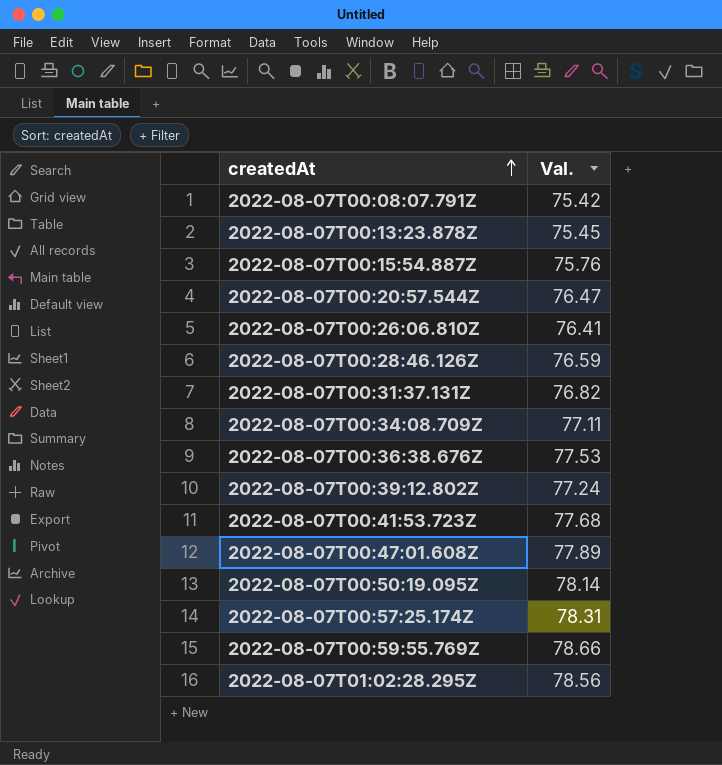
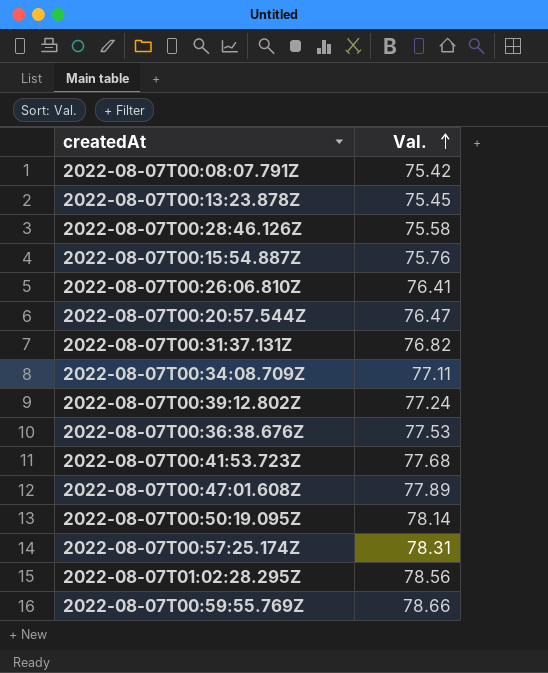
row order: createdAt ascending -> Val. ascending
2022-08-07T00:28:46.126Z | Val.: 76.59 -> 75.58

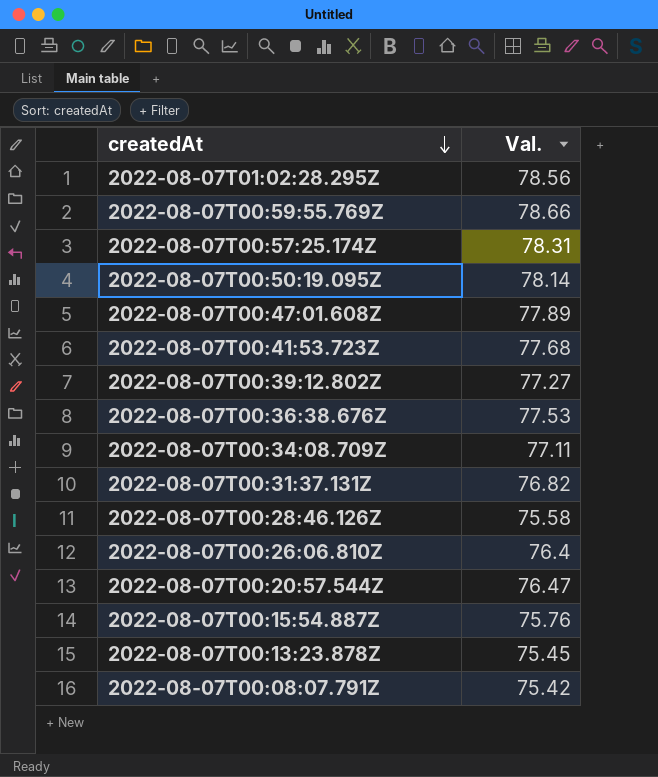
row order: Val. ascending -> createdAt descending
2022-08-07T00:39:12.802Z | Val.: 77.24 -> 77.27
2022-08-07T00:26:06.810Z | Val.: 76.41 -> 76.4

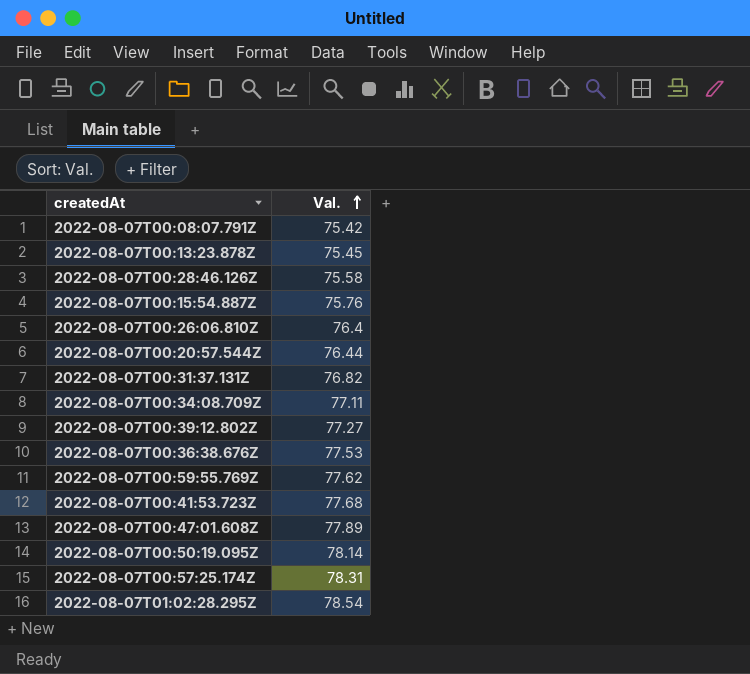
row order: createdAt descending -> Val. ascending
2022-08-07T00:20:57.544Z | Val.: 76.47 -> 76.44
2022-08-07T00:59:55.769Z | Val.: 78.66 -> 77.62
2022-08-07T01:02:28.295Z | Val.: 78.56 -> 78.54

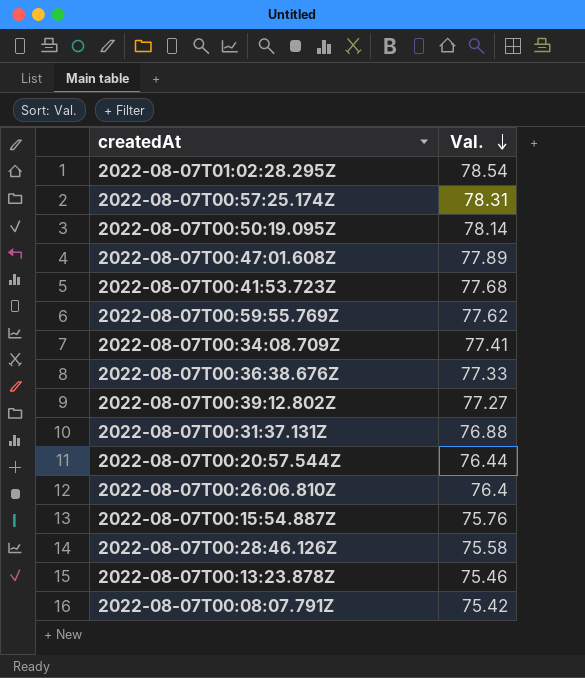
row order: Val. ascending -> Val. descending
2022-08-07T00:34:08.709Z | Val.: 77.11 -> 77.41
2022-08-07T00:36:38.676Z | Val.: 77.53 -> 77.33
2022-08-07T00:31:37.131Z | Val.: 76.82 -> 76.88
2022-08-07T00:13:23.878Z | Val.: 75.45 -> 75.46

